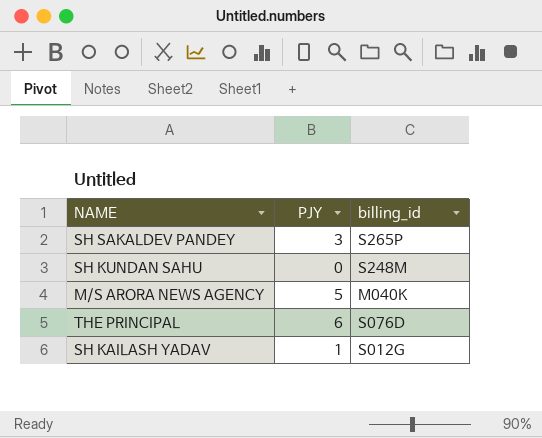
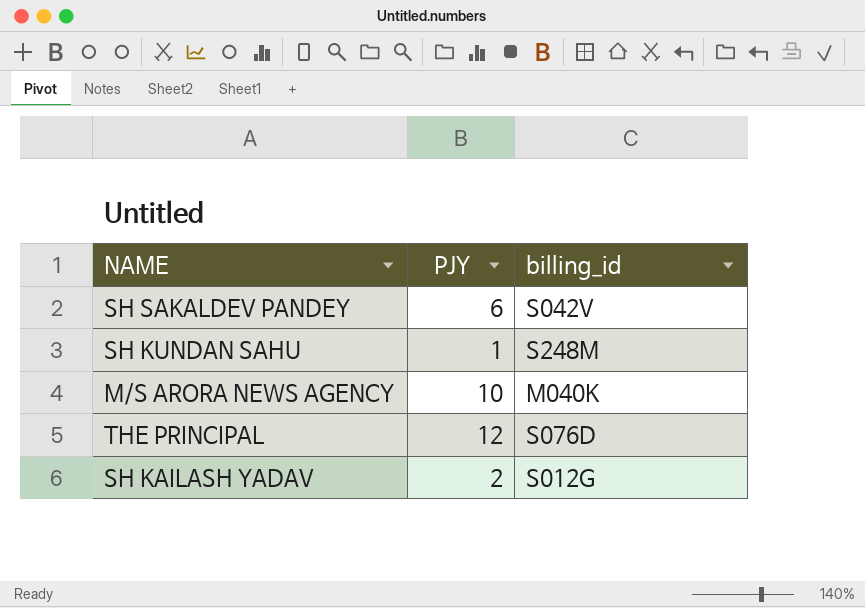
SH SAKALDEV PANDEY | PJY: 3 -> 6
SH SAKALDEV PANDEY | billing_id: S265P -> S042V
SH KUNDAN SAHU | PJY: 0 -> 1
M/S ARORA NEWS AGENCY | PJY: 5 -> 10
THE PRINCIPAL | PJY: 6 -> 12
SH KAILASH YADAV | PJY: 1 -> 2

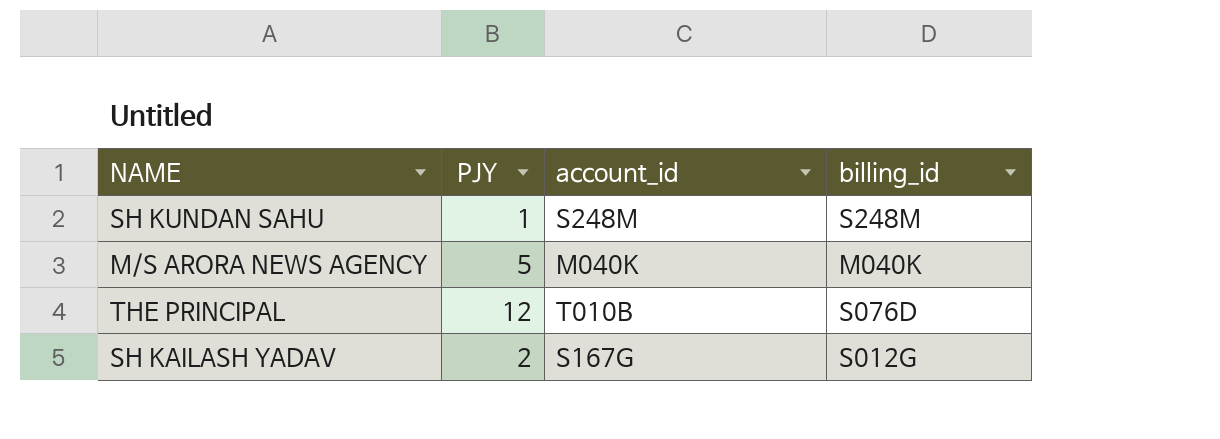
column account_id | position: none -> 3
row SH SAKALDEV PANDEY: 6 | S042V -> none
M/S ARORA NEWS AGENCY | PJY: 10 -> 5

